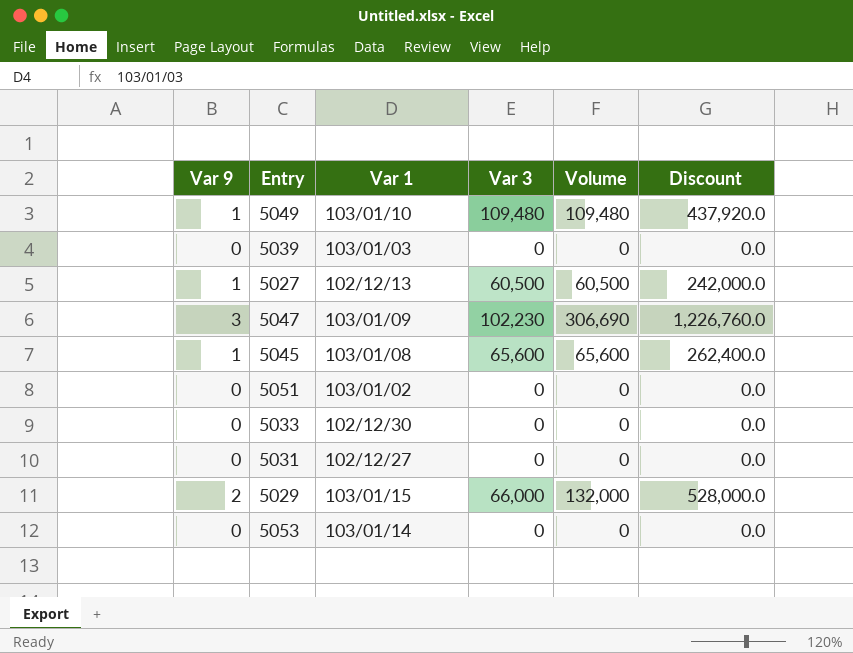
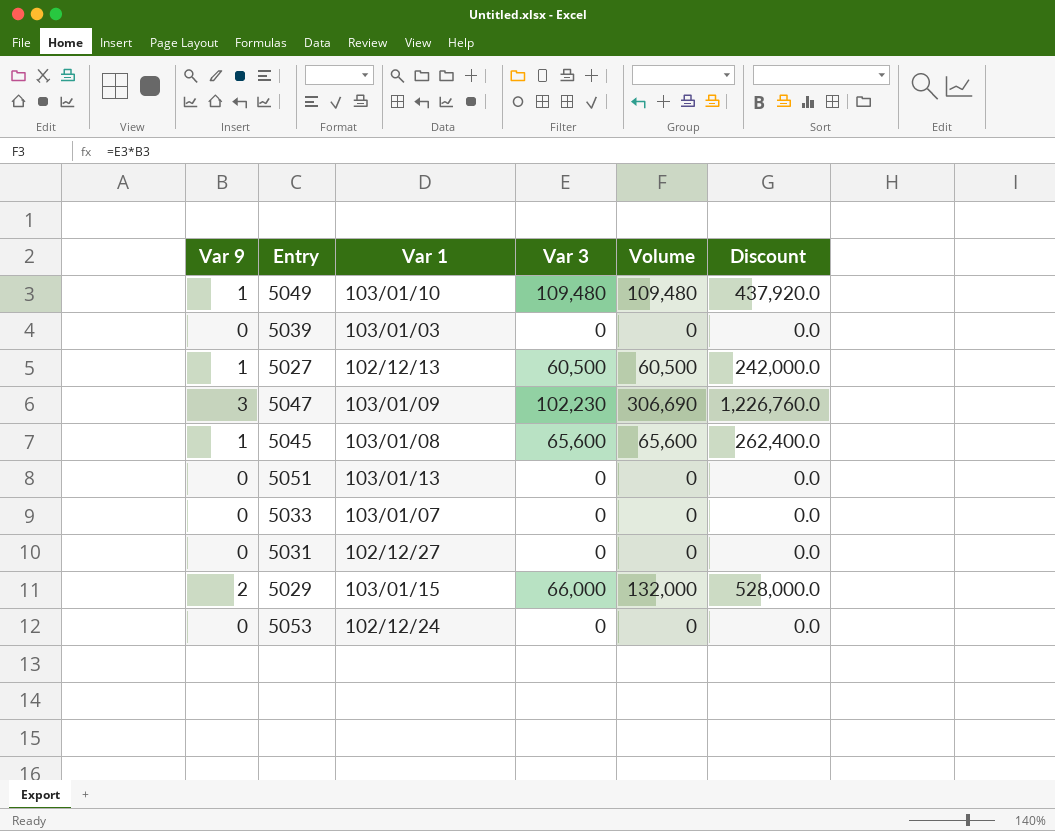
5051 | Var 1: 103/01/02 -> 103/01/13
5033 | Var 1: 102/12/30 -> 103/01/07
5053 | Var 1: 103/01/14 -> 102/12/24

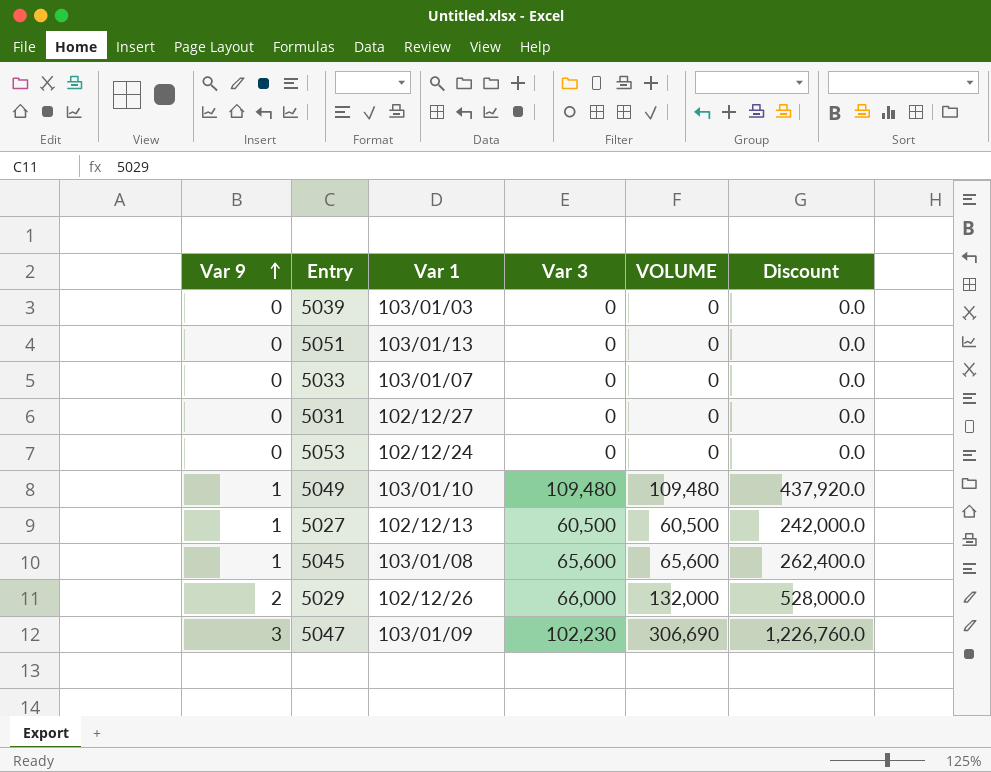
row order: none -> Var 9 ascending
column name: Volume -> VOLUME
5029 | Var 1: 103/01/15 -> 102/12/26

